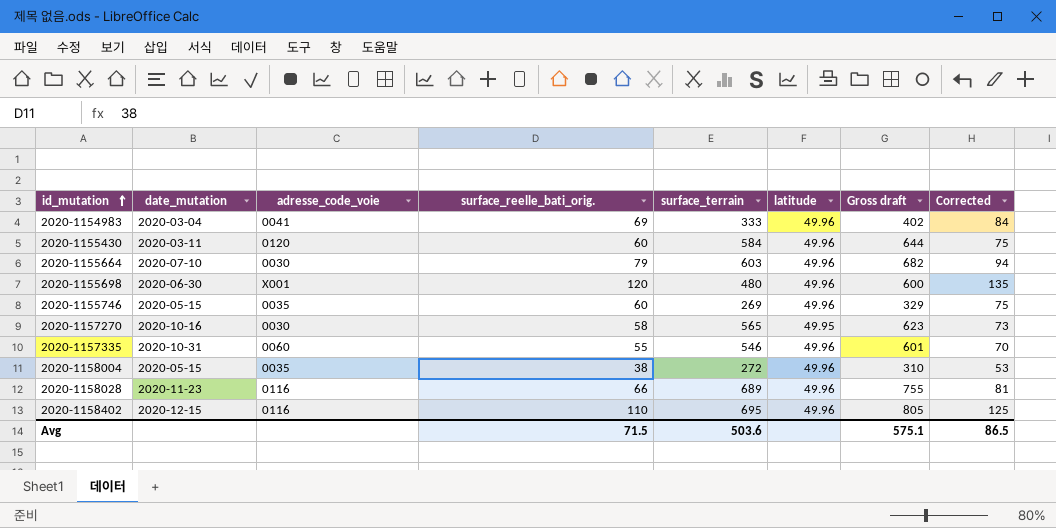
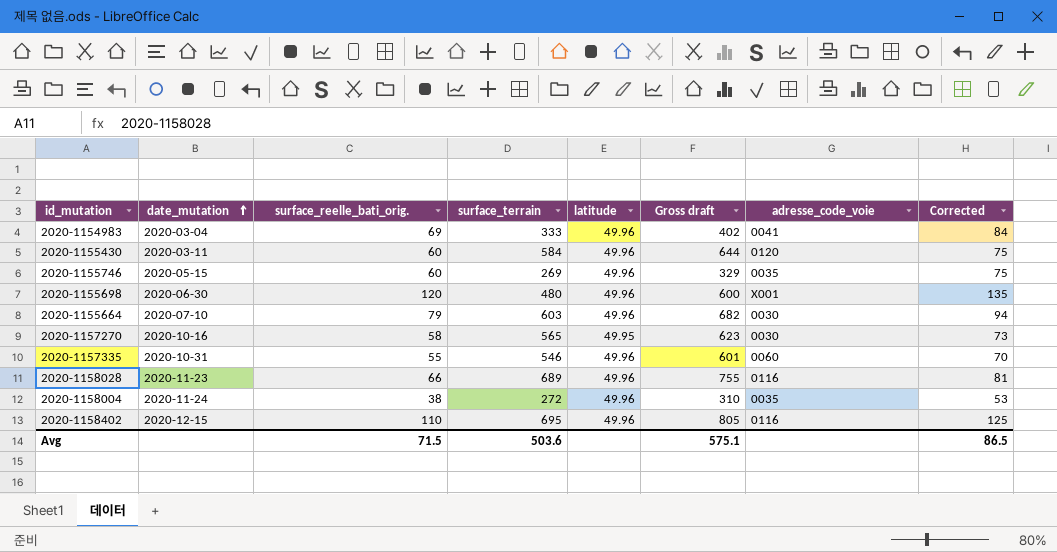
row order: id_mutation ascending -> date_mutation ascending
column adresse_code_voie | position: 3 -> 7
2020-1158004 | date_mutation: 2020-05-15 -> 2020-11-24

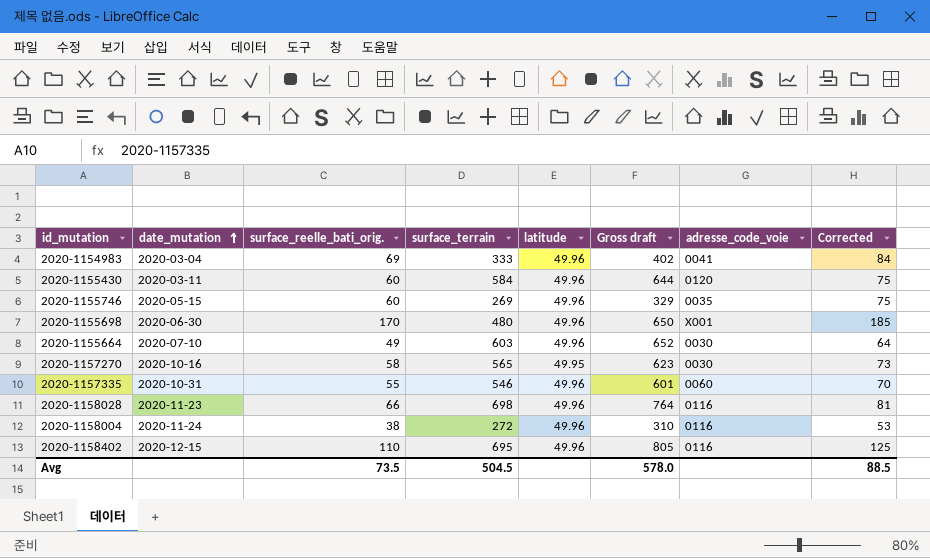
2020-1155698 | surface_reelle_bati_orig.: 120 -> 170
2020-1155698 | Gross draft: 600 -> 650
2020-1155698 | Corrected: 135 -> 185
2020-1155664 | surface_reelle_bati_orig.: 79 -> 49
2020-1155664 | Gross draft: 682 -> 652
2020-1155664 | Corrected: 94 -> 64
2020-1158028 | surface_terrain: 689 -> 698
2020-1158028 | Gross draft: 755 -> 764
2020-1158004 | adresse_code_voie: 0035 -> 0116
Avg | surface_reelle_bati_orig.: 71.5 -> 73.5
Avg | surface_terrain: 503.6 -> 504.5
Avg | Gross draft: 575.1 -> 578.0
Avg | Corrected: 86.5 -> 88.5

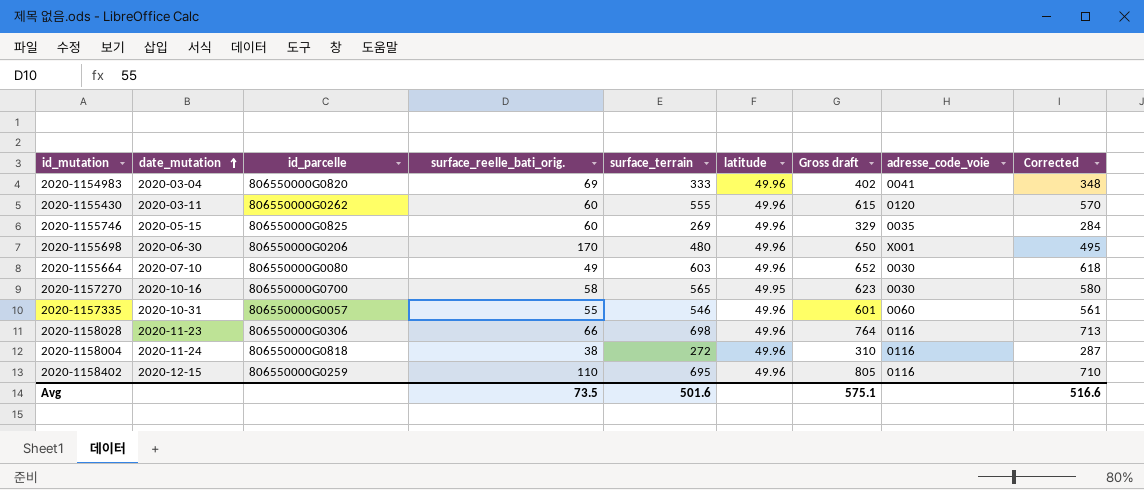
column id_parcelle | position: none -> 3
column Corrected | formula: [surface_reelle_bati_orig.] + 15 -> [surface_terrain] + 15
2020-1155430 | surface_terrain: 584 -> 555
2020-1155430 | Gross draft: 644 -> 615
Avg | surface_terrain: 504.5 -> 501.6
Avg | Gross draft: 578.0 -> 575.1
Avg | Corrected: 88.5 -> 516.6

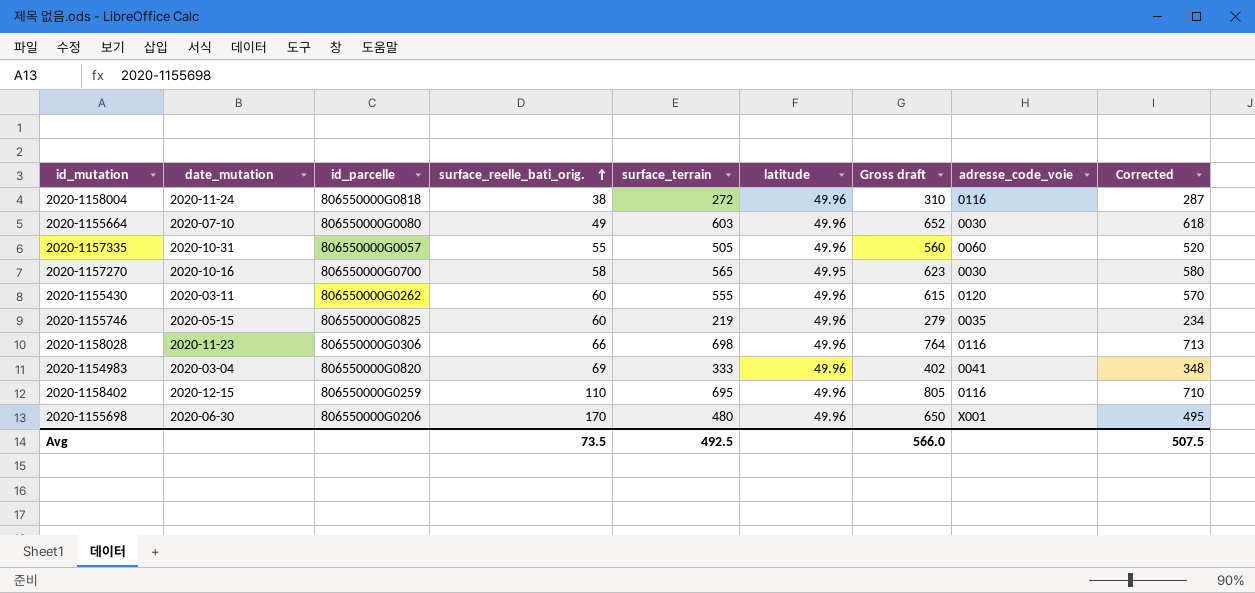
row order: date_mutation ascending -> surface_reelle_bati_orig. ascending
2020-1157335 | surface_terrain: 546 -> 505
2020-1157335 | Gross draft: 601 -> 560
2020-1157335 | Corrected: 561 -> 520
2020-1155746 | surface_terrain: 269 -> 219
2020-1155746 | Gross draft: 329 -> 279
2020-1155746 | Corrected: 284 -> 234
Avg | surface_terrain: 501.6 -> 492.5
Avg | Gross draft: 575.1 -> 566.0
Avg | Corrected: 516.6 -> 507.5

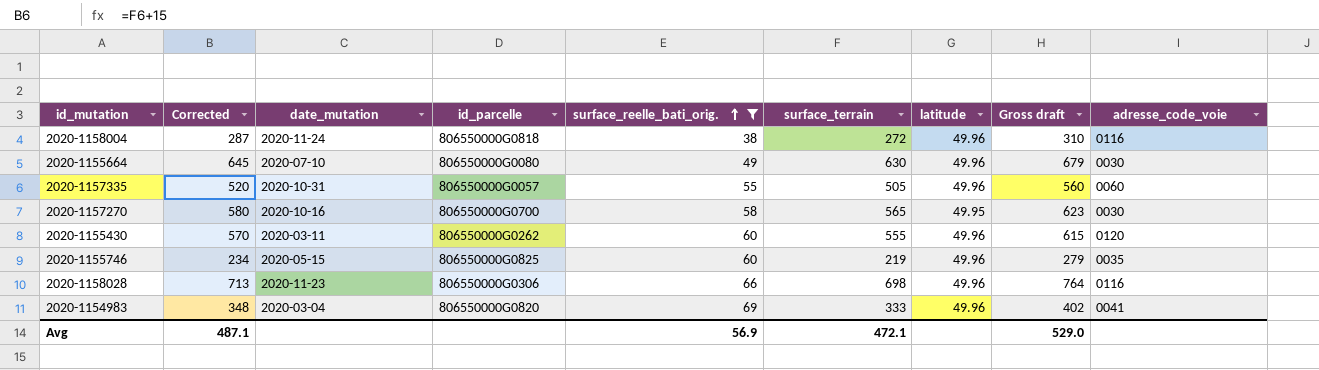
filter: none -> surface_reelle_bati_orig. <= 69
column Corrected | position: 9 -> 2
2020-1155664 | Corrected: 618 -> 645
2020-1155664 | surface_terrain: 603 -> 630
2020-1155664 | Gross draft: 652 -> 679
Avg | Corrected: 507.5 -> 487.1
Avg | surface_reelle_bati_orig.: 73.5 -> 56.9
Avg | surface_terrain: 492.5 -> 472.1
Avg | Gross draft: 566.0 -> 529.0

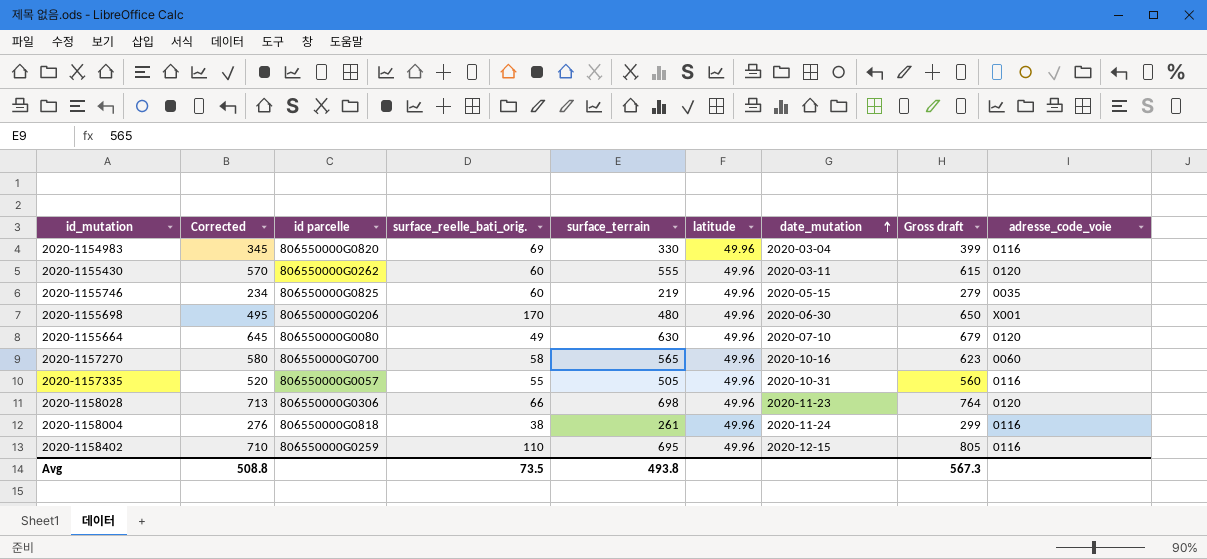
filter: surface_reelle_bati_orig. <= 69 -> none
row order: surface_reelle_bati_orig. ascending -> date_mutation ascending
column name: id_parcelle -> id parcelle
column date_mutation | position: 3 -> 7
2020-1154983 | Corrected: 348 -> 345
2020-1154983 | surface_terrain: 333 -> 330
2020-1154983 | Gross draft: 402 -> 399
2020-1154983 | adresse_code_voie: 0041 -> 0116
2020-1155664 | adresse_code_voie: 0030 -> 0120
2020-1157270 | latitude: 49.95 -> 49.96
2020-1157270 | adresse_code_voie: 0030 -> 0060
2020-1157335 | adresse_code_voie: 0060 -> 0116
2020-1158028 | adresse_code_voie: 0116 -> 0120
2020-1158004 | Corrected: 287 -> 276
2020-1158004 | surface_terrain: 272 -> 261
2020-1158004 | Gross draft: 310 -> 299
Avg | Corrected: 487.1 -> 508.8
Avg | surface_reelle_bati_orig.: 56.9 -> 73.5
Avg | surface_terrain: 472.1 -> 493.8
Avg | Gross draft: 529.0 -> 567.3

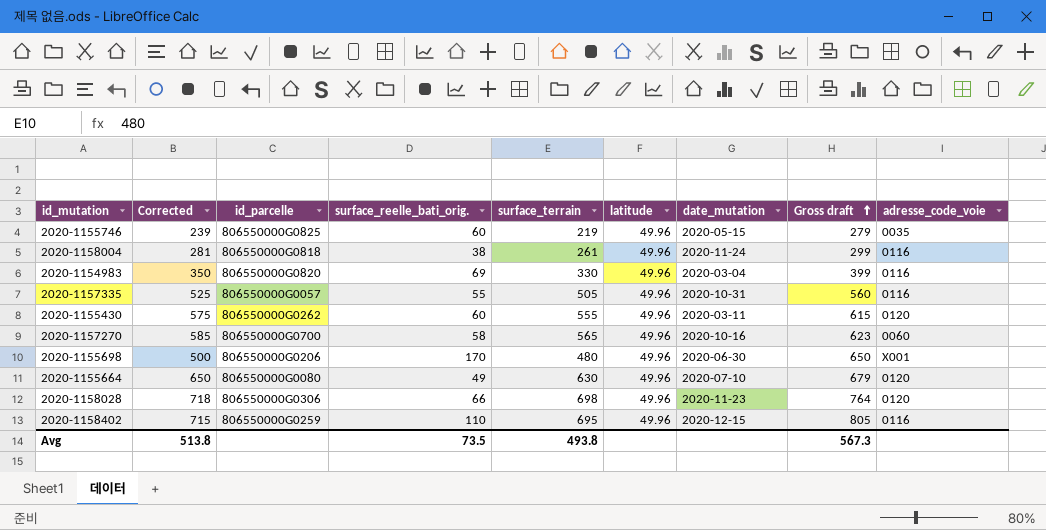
row order: date_mutation ascending -> Gross draft ascending
column Corrected | formula: [surface_terrain] + 15 -> [surface_terrain] + 20
column name: id parcelle -> id_parcelle
Avg | Corrected: 508.8 -> 513.8

